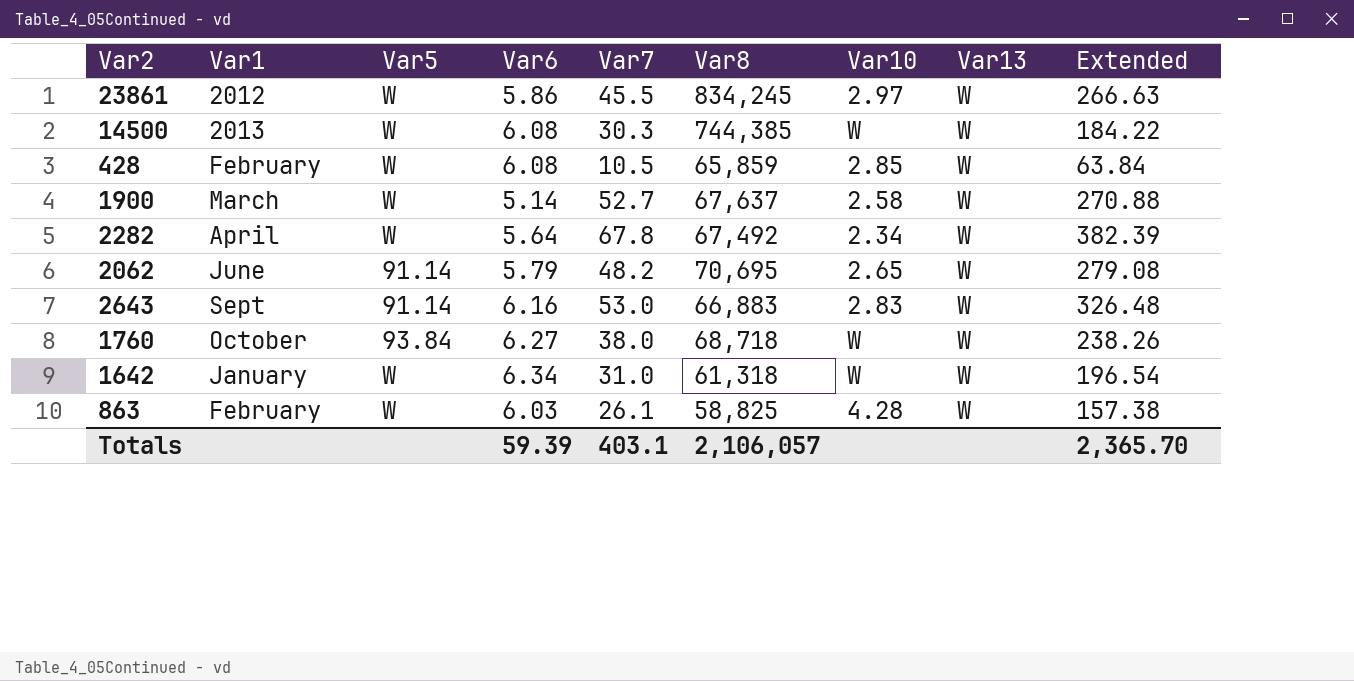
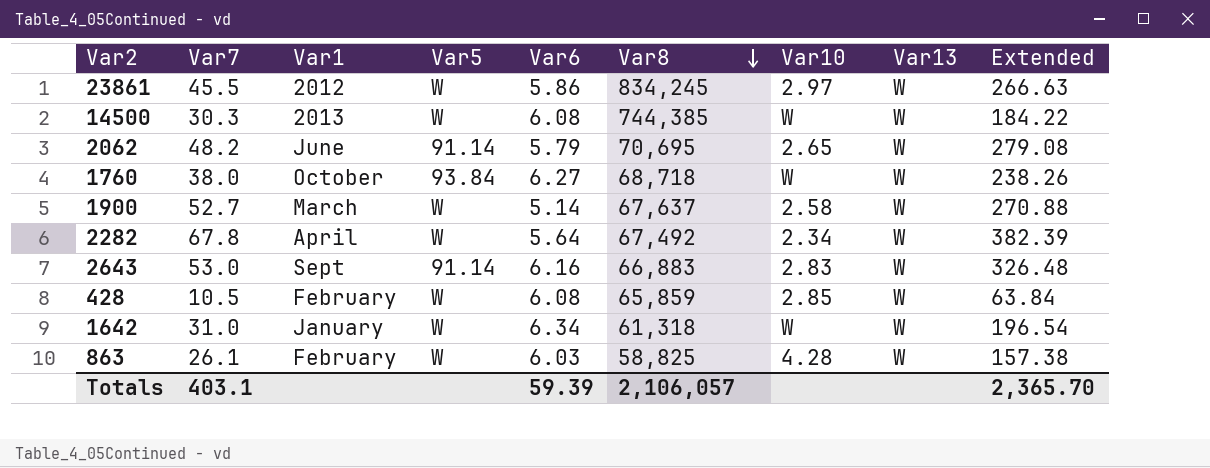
row order: none -> Var8 descending
column Var7 | position: 5 -> 2

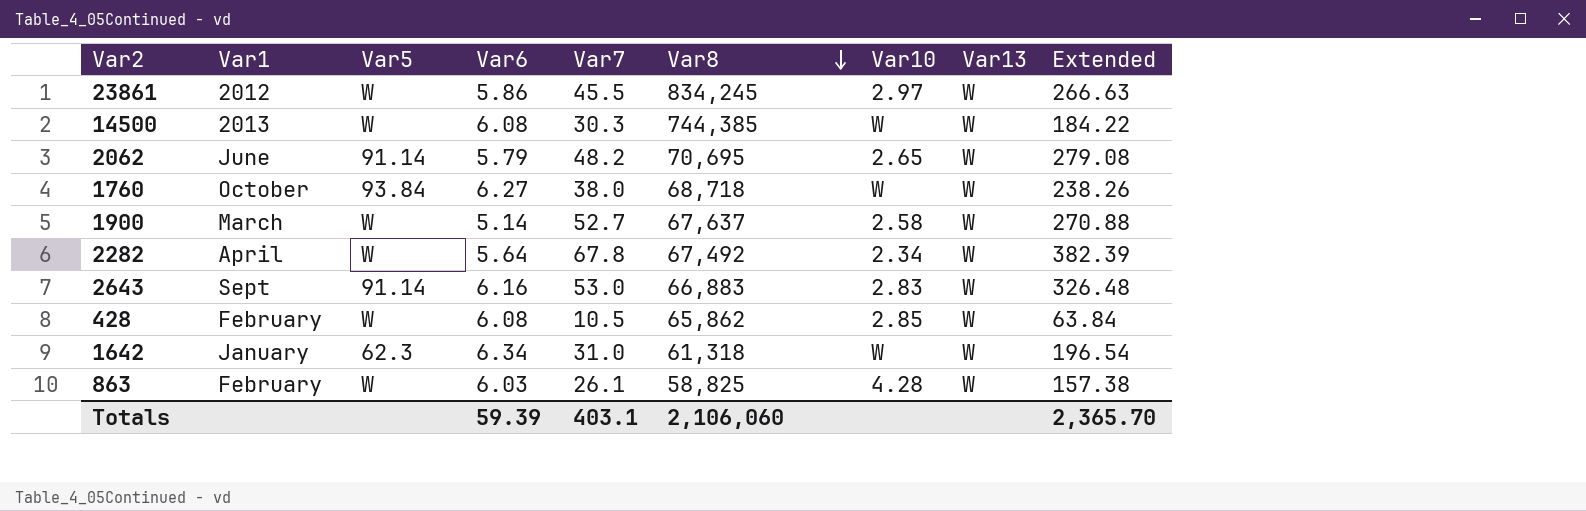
column Var7 | position: 2 -> 5
428 | Var8: 65,859 -> 65,862
1642 | Var5: W -> 62.3
Totals | Var8: 2,106,057 -> 2,106,060

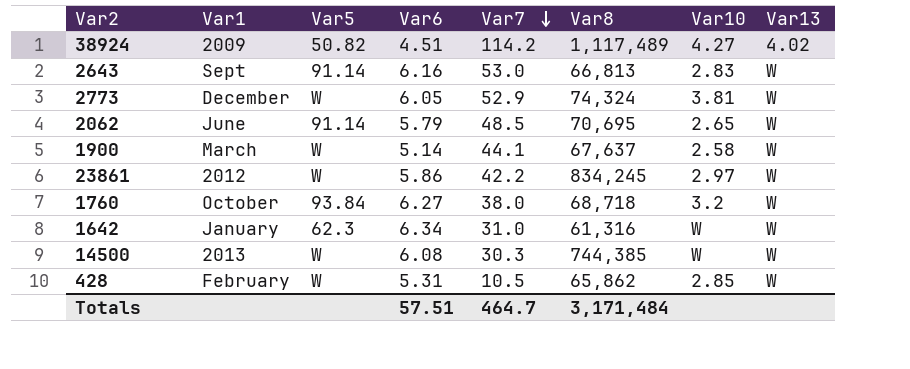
row order: Var8 descending -> Var7 descending
column Extended | formula: [Var6] * [Var7] -> none
row 2282: April | W | 5.64 | 67.8 | 67,492 | 2.34 | W | 382.39 -> none
row 863: February | W | 6.03 | 26.1 | 58,825 | 4.28 | W | 157.38 -> none
row 38924: none -> 2009 | 50.82 | 4.51 | 114.2 | 1,117,489 | 4.27 | 4.02
2643 | Var8: 66,883 -> 66,813
row 2773: none -> December | W | 6.05 | 52.9 | 74,324 | 3.81 | W
2062 | Var7: 48.2 -> 48.5
1900 | Var7: 52.7 -> 44.1
23861 | Var7: 45.5 -> 42.2
1760 | Var10: W -> 3.2
1642 | Var8: 61,318 -> 61,316
428 | Var6: 6.08 -> 5.31
Totals | Var6: 59.39 -> 57.51
Totals | Var7: 403.1 -> 464.7
Totals | Var8: 2,106,060 -> 3,171,484

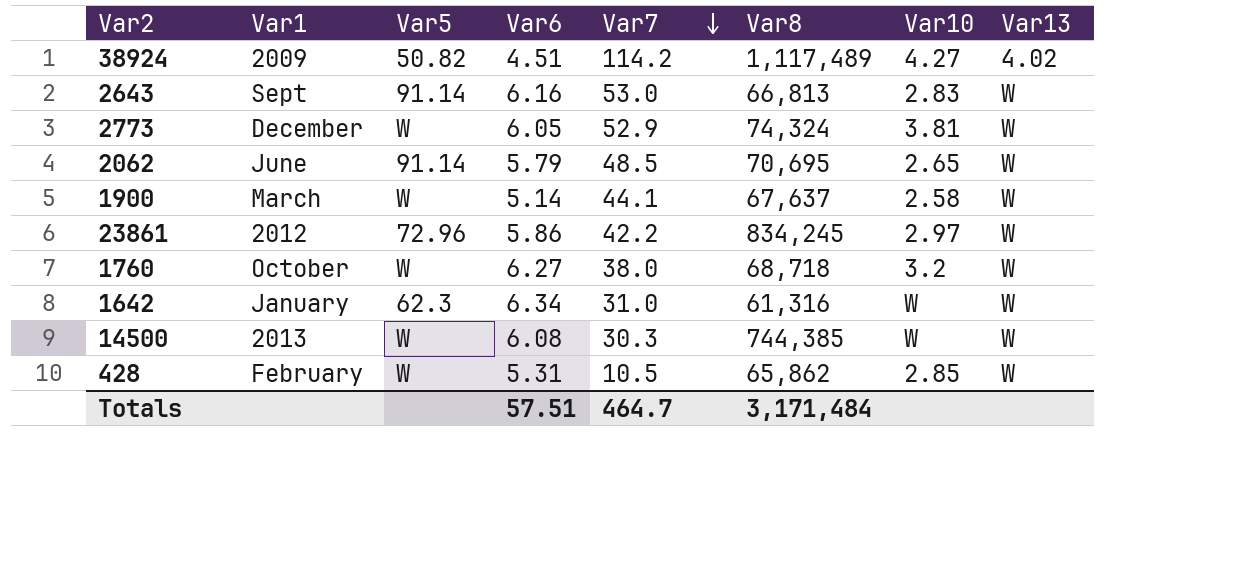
23861 | Var5: W -> 72.96
1760 | Var5: 93.84 -> W

